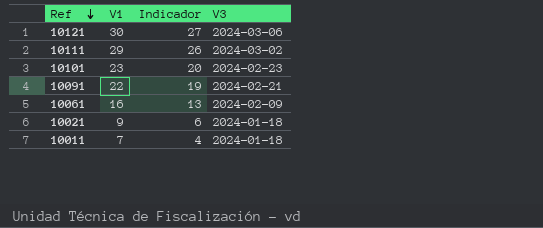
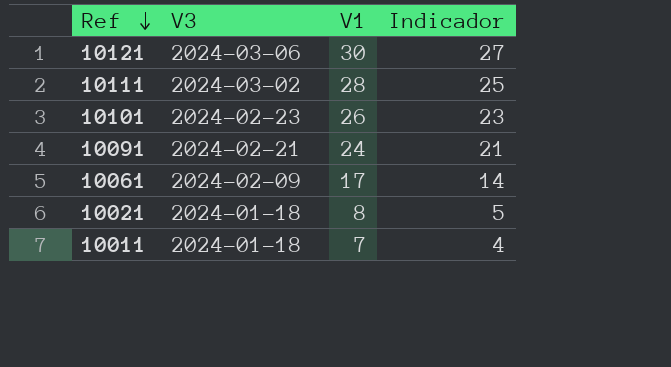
column V3 | position: 4 -> 2
10111 | V1: 29 -> 28
10111 | Indicador: 26 -> 25
10101 | V1: 23 -> 26
10101 | Indicador: 20 -> 23
10091 | V1: 22 -> 24
10091 | Indicador: 19 -> 21
10061 | V1: 16 -> 17
10061 | Indicador: 13 -> 14
10021 | V1: 9 -> 8
10021 | Indicador: 6 -> 5

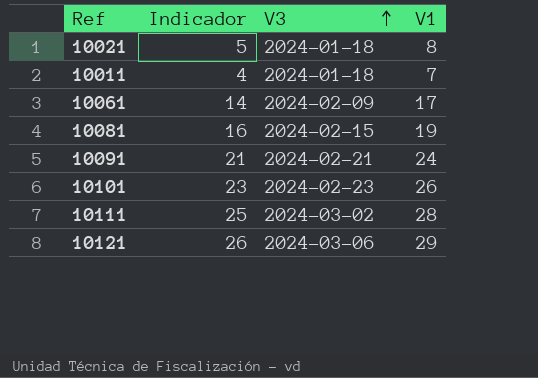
row order: Ref descending -> V3 ascending
column Indicador | position: 4 -> 2
row 10081: none -> 16 | 2024-02-15 | 19
10121 | Indicador: 27 -> 26
10121 | V1: 30 -> 29

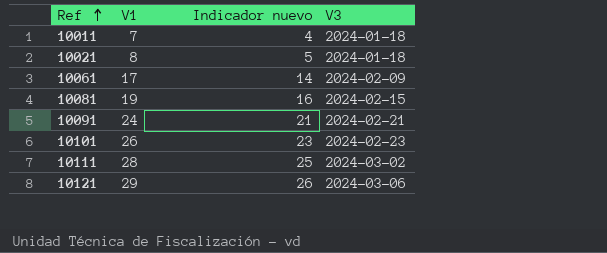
row order: V3 ascending -> Ref ascending
column V1 | position: 4 -> 2
column name: Indicador -> Indicador nuevo

